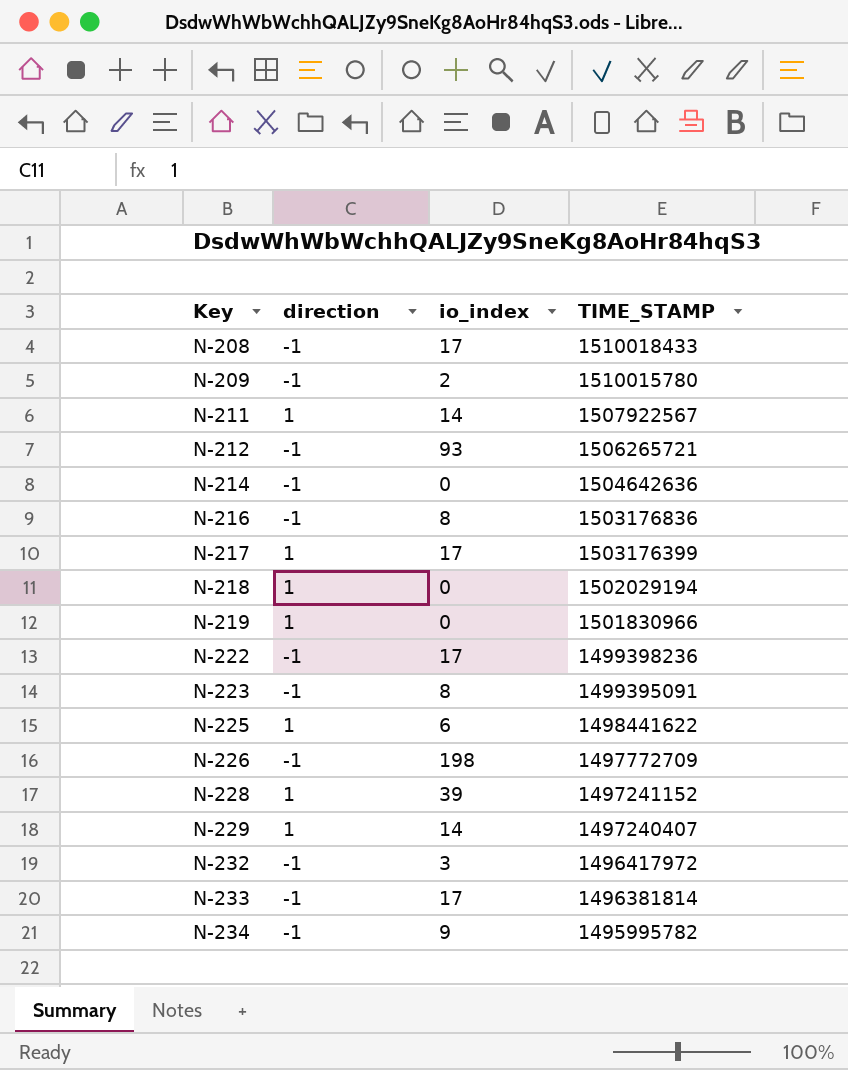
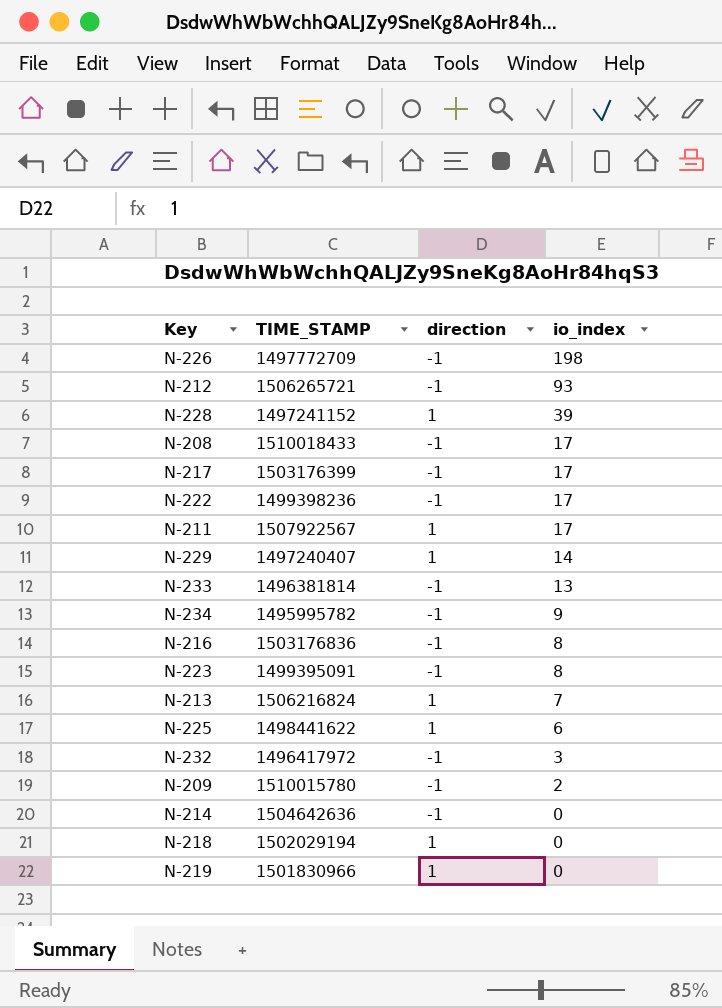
row order: Key ascending -> io_index descending
column TIME_STAMP | position: 4 -> 2
N-217 | direction: 1 -> -1
N-211 | io_index: 14 -> 17
N-233 | io_index: 17 -> 13
row N-213: none -> 1506216824 | 1 | 7

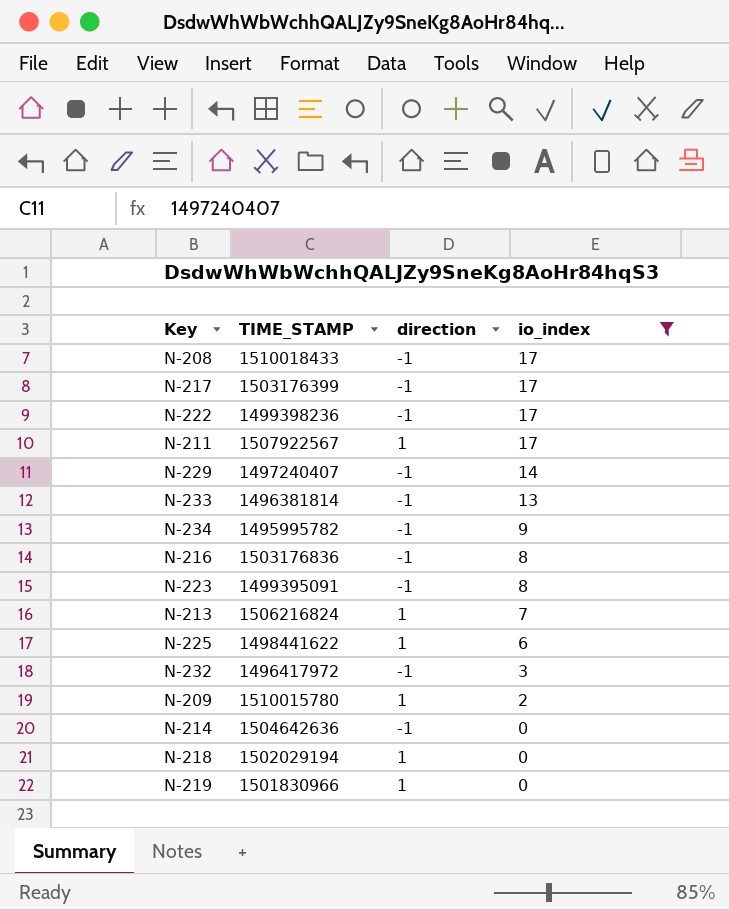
filter: none -> io_index <= 17
N-229 | direction: 1 -> -1
N-209 | direction: -1 -> 1

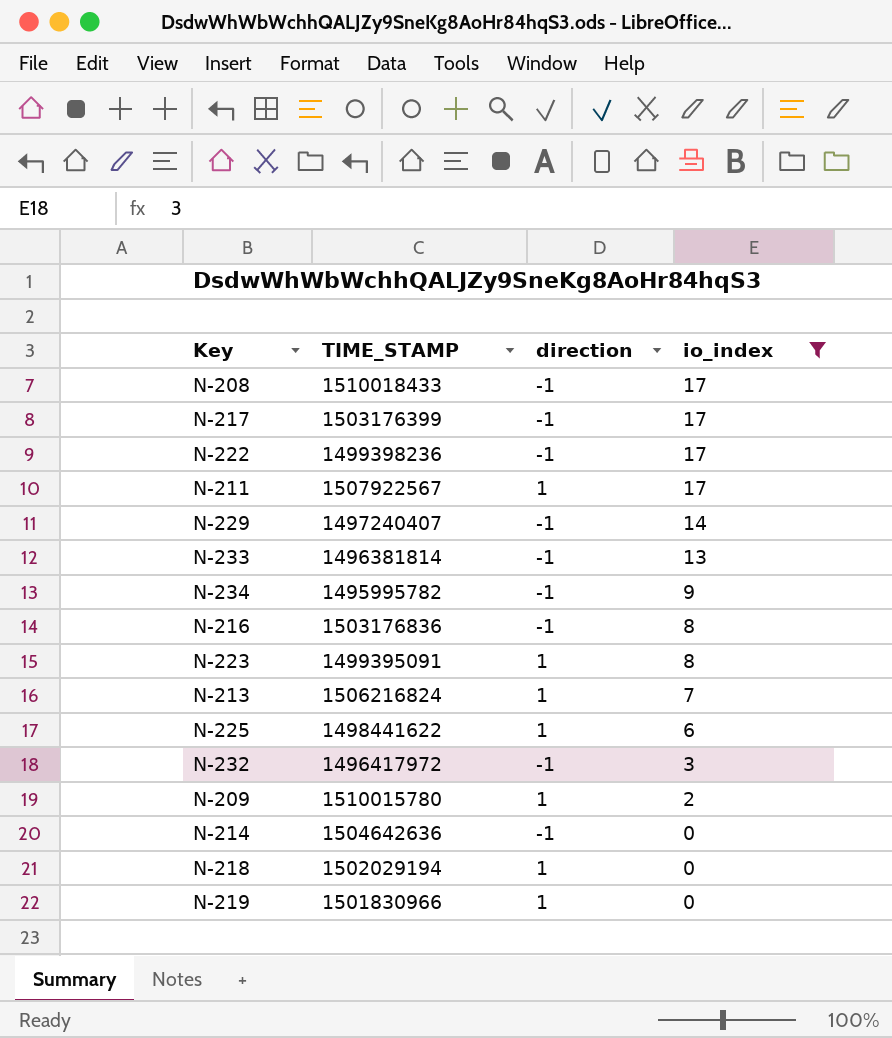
N-223 | direction: -1 -> 1

